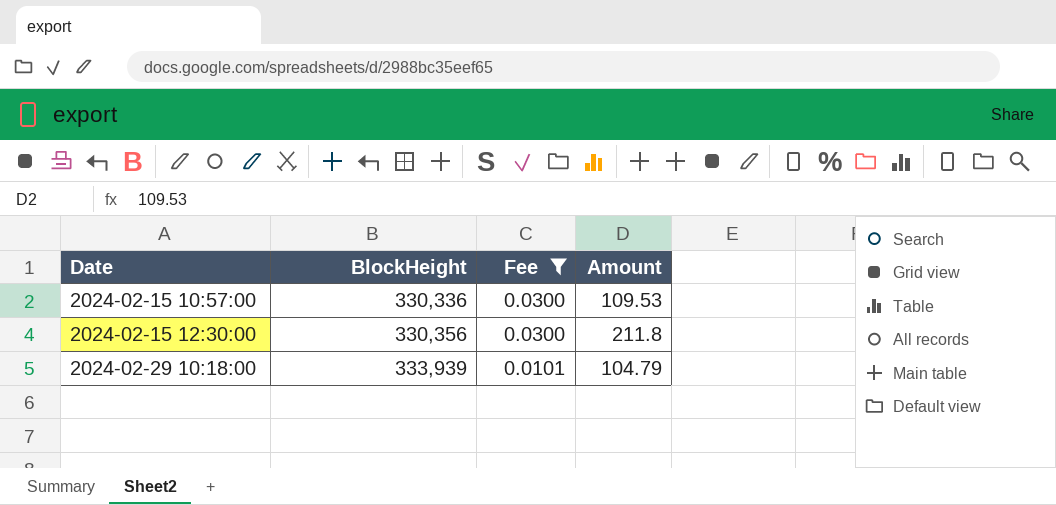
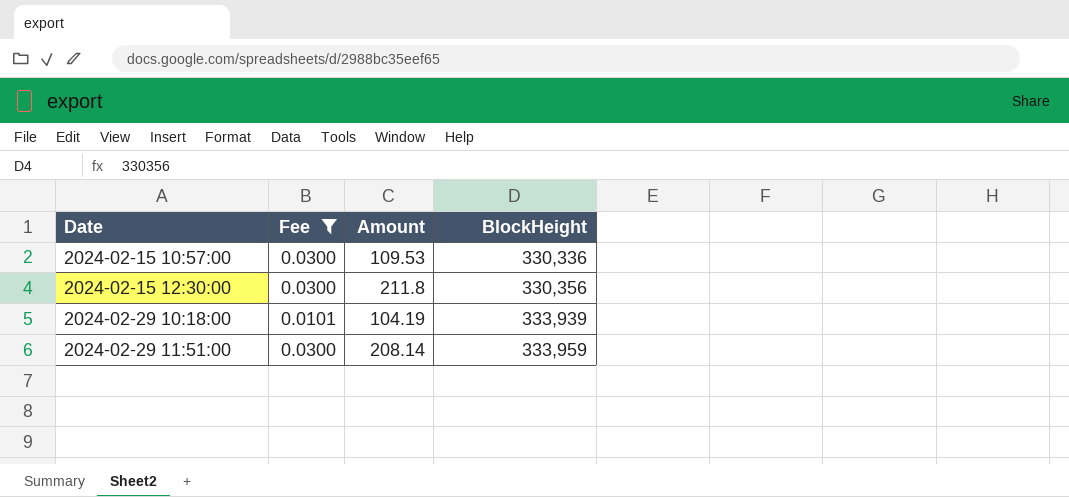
column BlockHeight | position: 2 -> 4
2024-02-29 10:18:00 | Amount: 104.79 -> 104.19
row 2024-02-29 11:51:00: none -> 0.0300 | 208.14 | 333,959

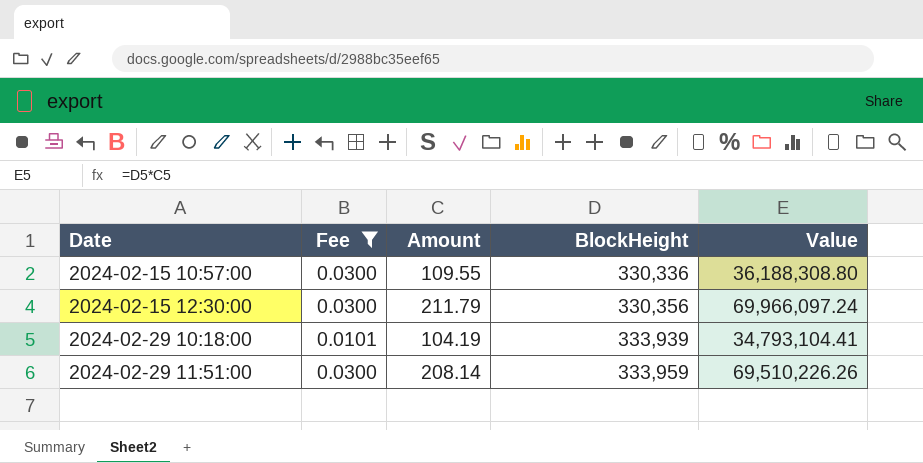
column Value | formula: none -> [Amount] * [BlockHeight]
2024-02-15 10:57:00 | Amount: 109.53 -> 109.55
2024-02-15 12:30:00 | Amount: 211.8 -> 211.79

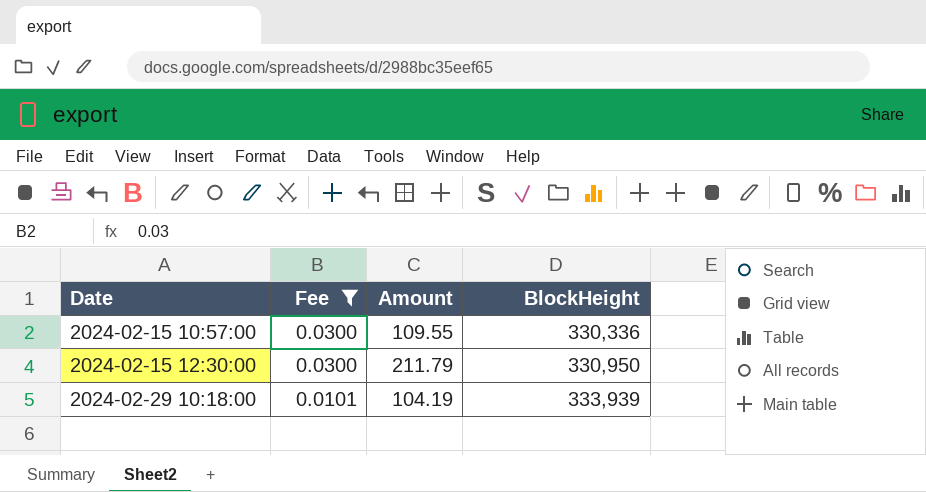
column Value | formula: [Amount] * [BlockHeight] -> none
row 2024-02-29 11:51:00: 0.0300 | 208.14 | 333,959 | 69,510,226.26 -> none
2024-02-15 12:30:00 | BlockHeight: 330,356 -> 330,950

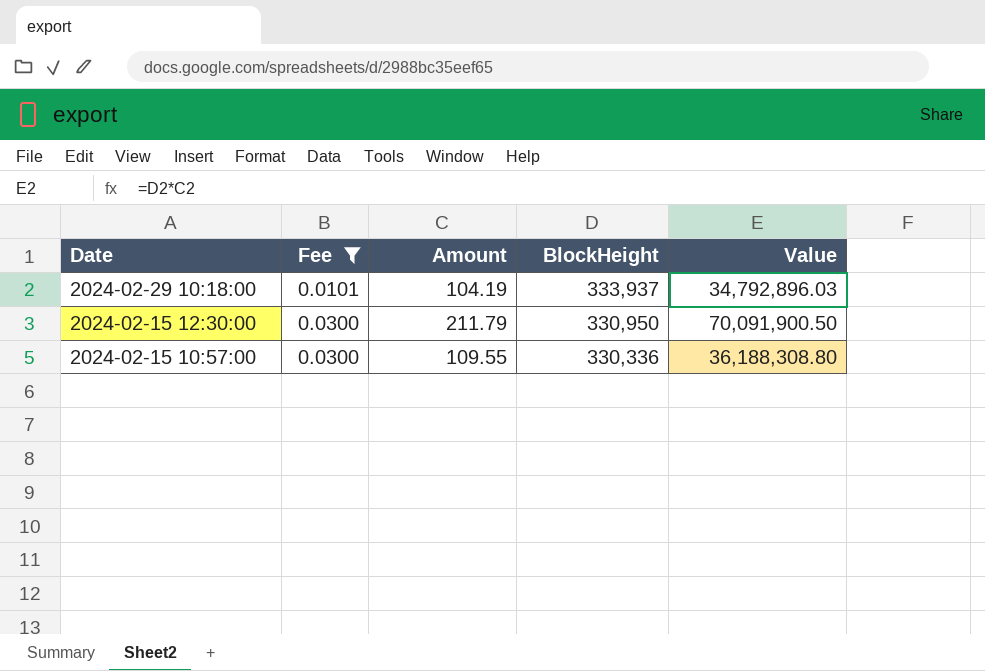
row order: Date ascending -> Date descending
column Value | formula: none -> [Amount] * [BlockHeight]
2024-02-29 10:18:00 | BlockHeight: 333,939 -> 333,937

